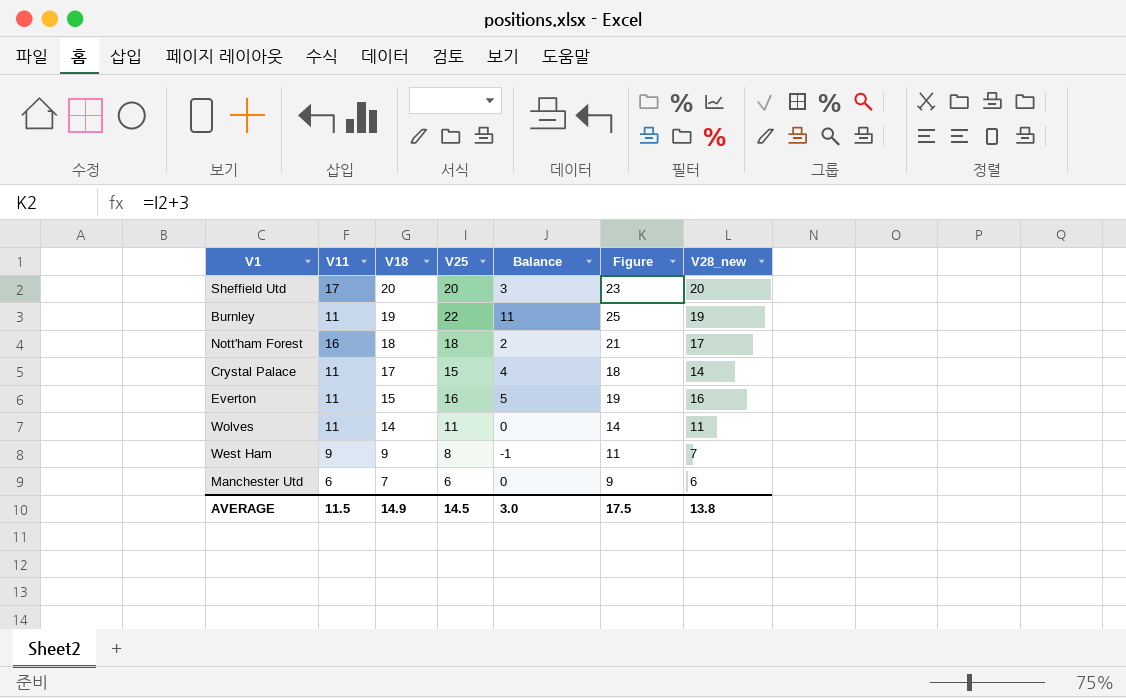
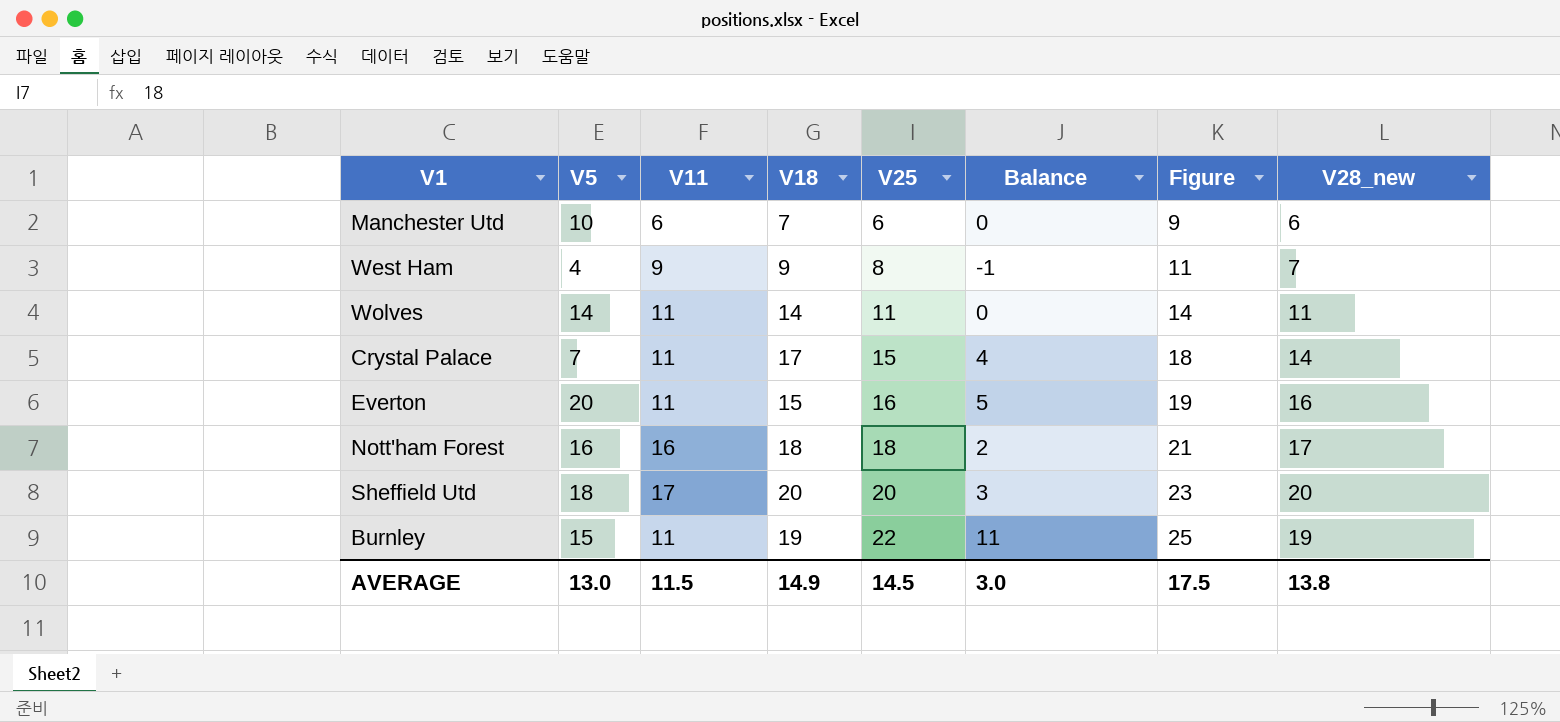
row order: V18 descending -> V25 ascending
column V5 | position: none -> 2

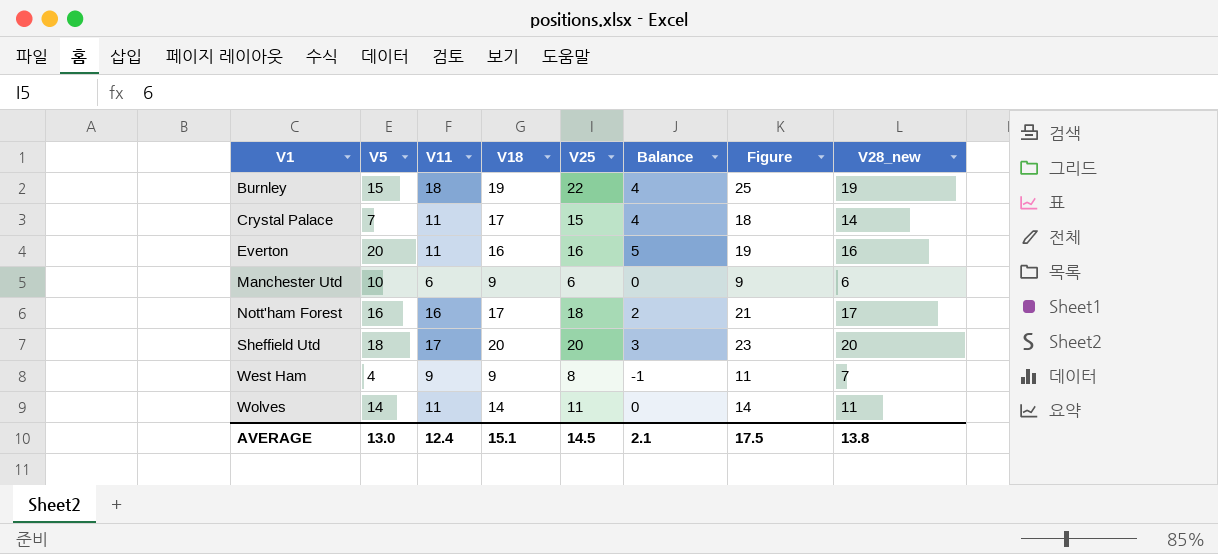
row order: V25 ascending -> V1 ascending
Burnley | V11: 11 -> 18
Burnley | Balance: 11 -> 4
Everton | V18: 15 -> 16
Manchester Utd | V18: 7 -> 9
Nott'ham Forest | V18: 18 -> 17
AVERAGE | V11: 11.5 -> 12.4
AVERAGE | V18: 14.9 -> 15.1
AVERAGE | Balance: 3.0 -> 2.1

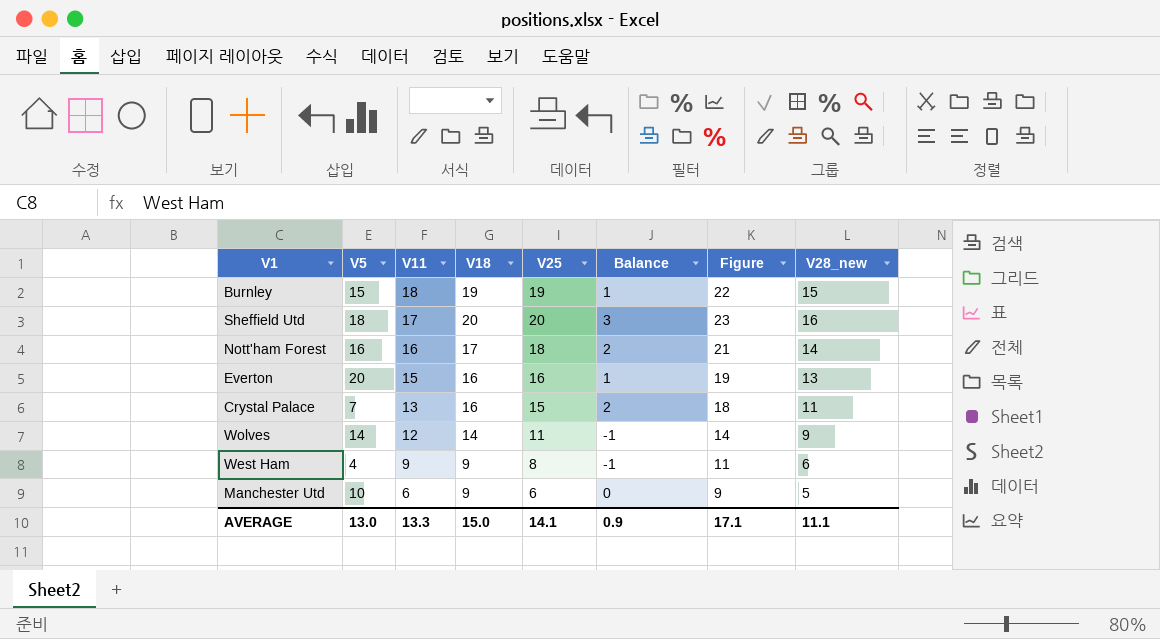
row order: V1 ascending -> V11 descending
Burnley | V25: 22 -> 19
Burnley | Balance: 4 -> 1
Burnley | Figure: 25 -> 22
Burnley | V28_new: 19 -> 15
Sheffield Utd | V28_new: 20 -> 16
Nott'ham Forest | V28_new: 17 -> 14
Everton | V11: 11 -> 15
Everton | Balance: 5 -> 1
Everton | V28_new: 16 -> 13
Crystal Palace | V11: 11 -> 13
Crystal Palace | V18: 17 -> 16
Crystal Palace | Balance: 4 -> 2
Crystal Palace | V28_new: 14 -> 11
Wolves | V11: 11 -> 12
Wolves | Balance: 0 -> -1
Wolves | V28_new: 11 -> 9
West Ham | V28_new: 7 -> 6
Manchester Utd | V28_new: 6 -> 5
AVERAGE | V11: 12.4 -> 13.3
AVERAGE | V18: 15.1 -> 15.0
AVERAGE | V25: 14.5 -> 14.1
AVERAGE | Balance: 2.1 -> 0.9
AVERAGE | Figure: 17.5 -> 17.1
AVERAGE | V28_new: 13.8 -> 11.1

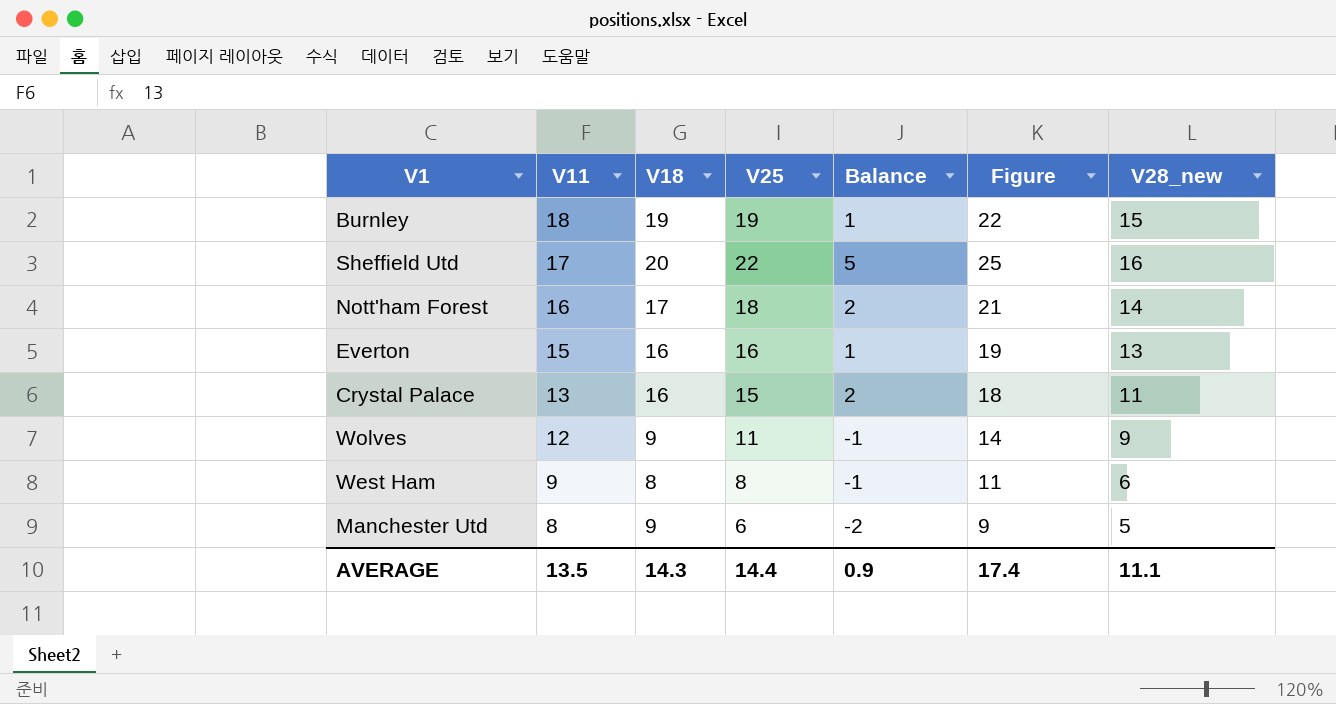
column V5 | position: 2 -> none
Sheffield Utd | V25: 20 -> 22
Sheffield Utd | Balance: 3 -> 5
Sheffield Utd | Figure: 23 -> 25
Wolves | V18: 14 -> 9
West Ham | V18: 9 -> 8
Manchester Utd | V11: 6 -> 8
Manchester Utd | Balance: 0 -> -2
AVERAGE | V11: 13.3 -> 13.5
AVERAGE | V18: 15.0 -> 14.3
AVERAGE | V25: 14.1 -> 14.4
AVERAGE | Figure: 17.1 -> 17.4

